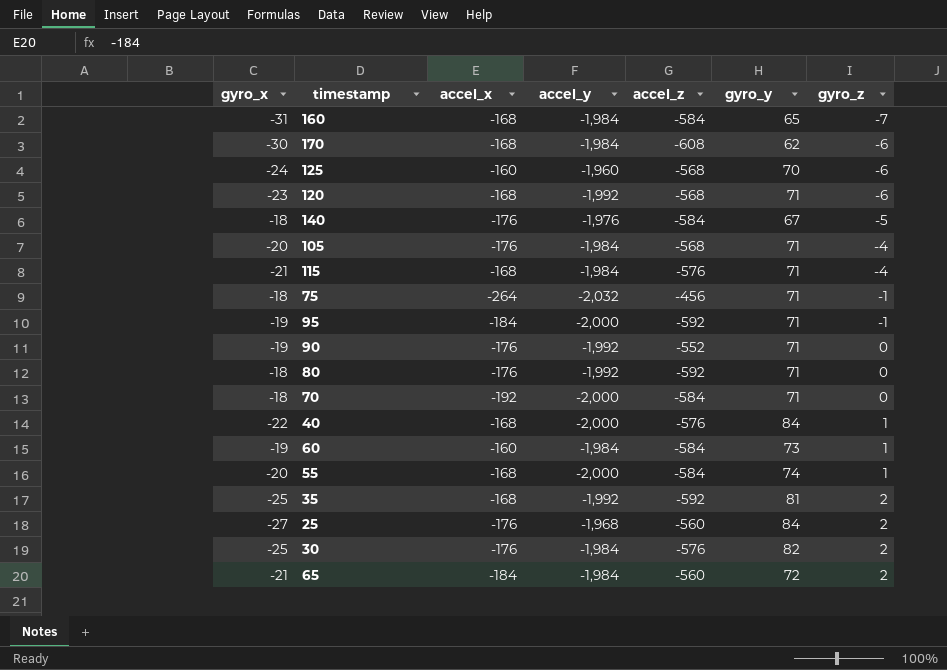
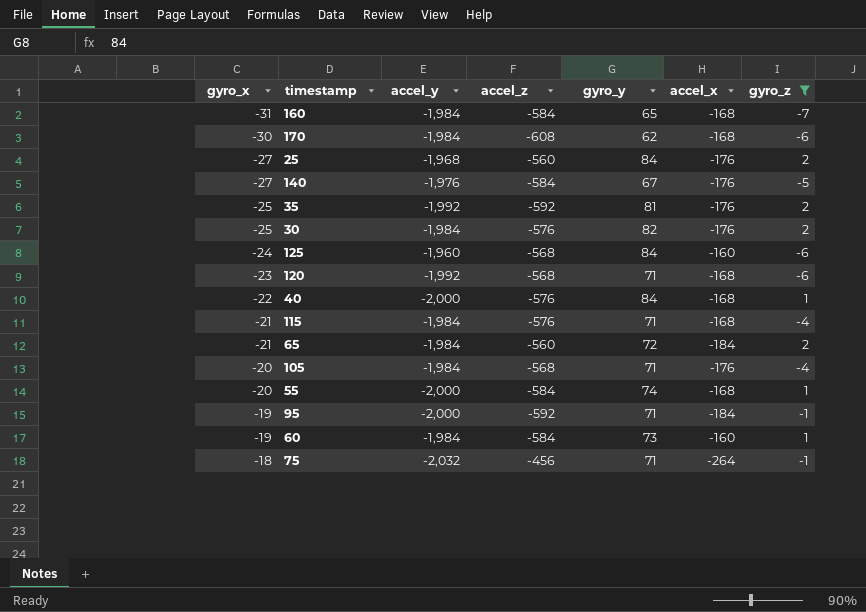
filter: none -> gyro_z != 0
row order: gyro_z ascending -> gyro_x ascending
column accel_x | position: 3 -> 6
140 | gyro_x: -18 -> -27
35 | accel_x: -168 -> -176
125 | gyro_y: 70 -> 84

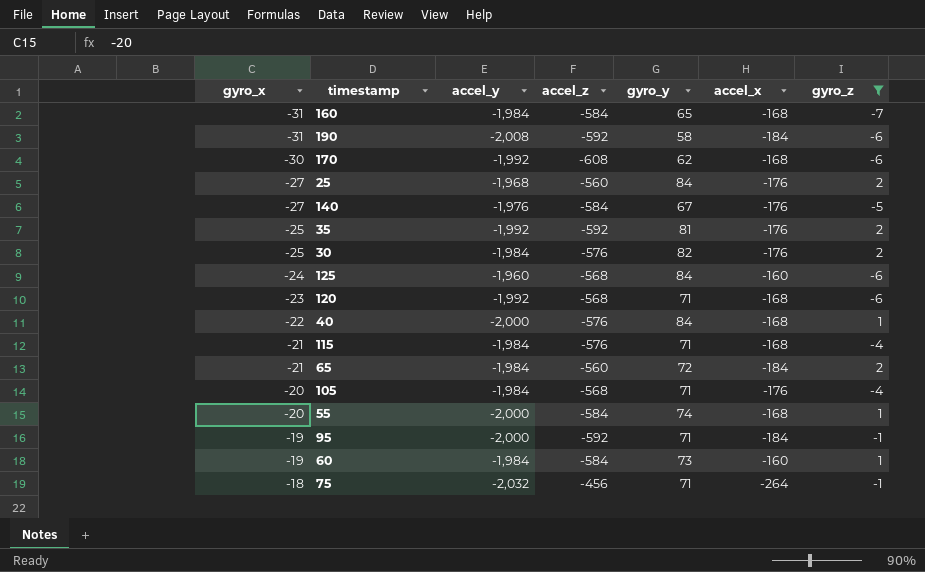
row 190: none -> -31 | -2,008 | -592 | 58 | -184 | -6
170 | accel_y: -1,984 -> -1,992

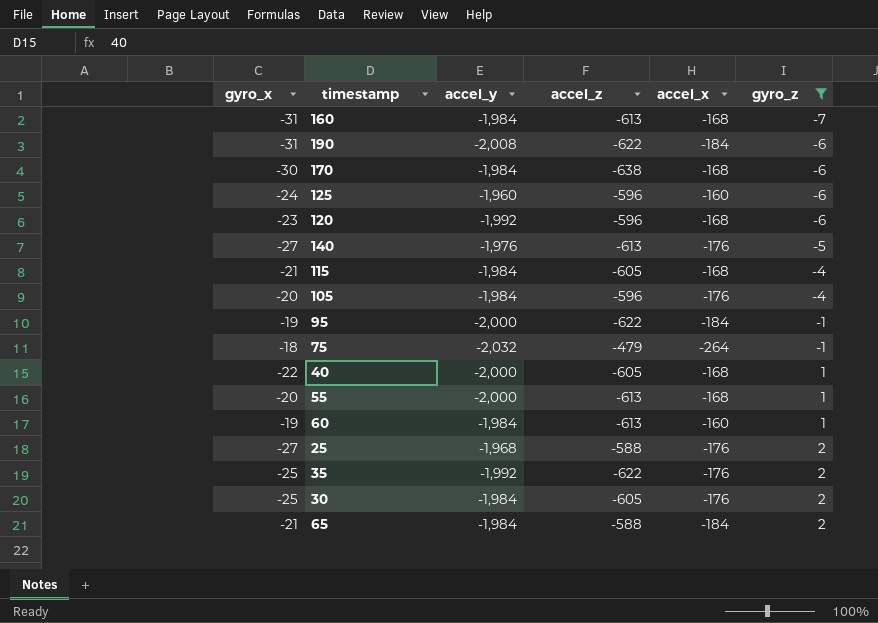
row order: gyro_x ascending -> gyro_z ascending
column gyro_y | position: 5 -> none
160 | accel_z: -584 -> -613
190 | accel_z: -592 -> -622
170 | accel_y: -1,992 -> -1,984
170 | accel_z: -608 -> -638
125 | accel_z: -568 -> -596
120 | accel_z: -568 -> -596
140 | accel_z: -584 -> -613
115 | accel_z: -576 -> -605
105 | accel_z: -568 -> -596
95 | accel_z: -592 -> -622
75 | accel_z: -456 -> -479
40 | accel_z: -576 -> -605
55 | accel_z: -584 -> -613
60 | accel_z: -584 -> -613
25 | accel_z: -560 -> -588
35 | accel_z: -592 -> -622
30 | accel_z: -576 -> -605
65 | accel_z: -560 -> -588

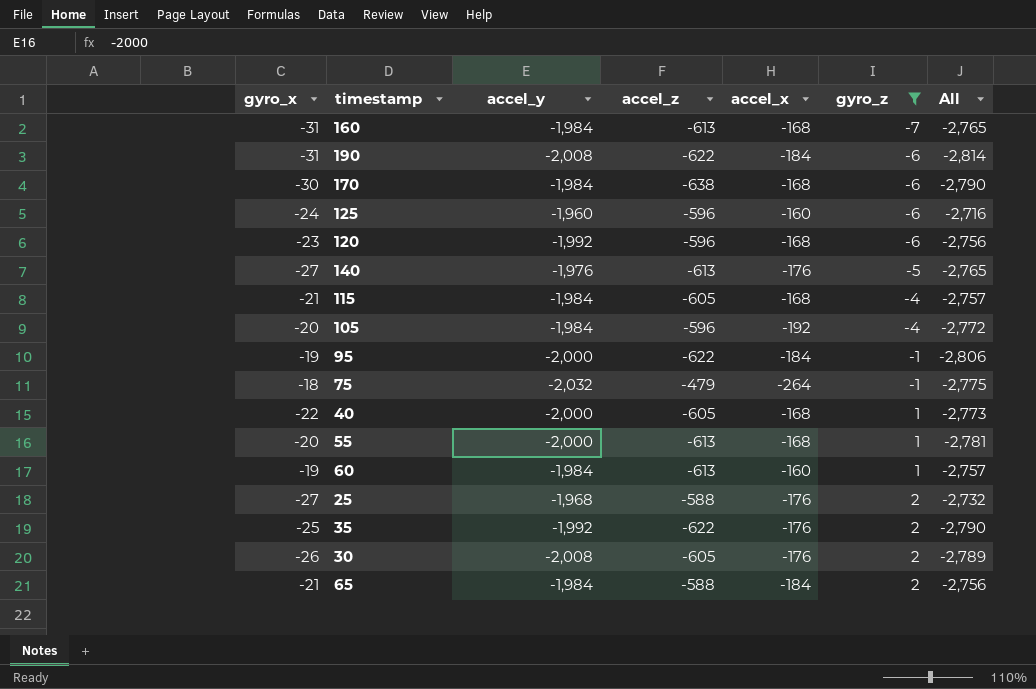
column All | formula: none -> [accel_y] + [accel_z] + [accel_x]
105 | accel_x: -176 -> -192
30 | gyro_x: -25 -> -26
30 | accel_y: -1,984 -> -2,008

